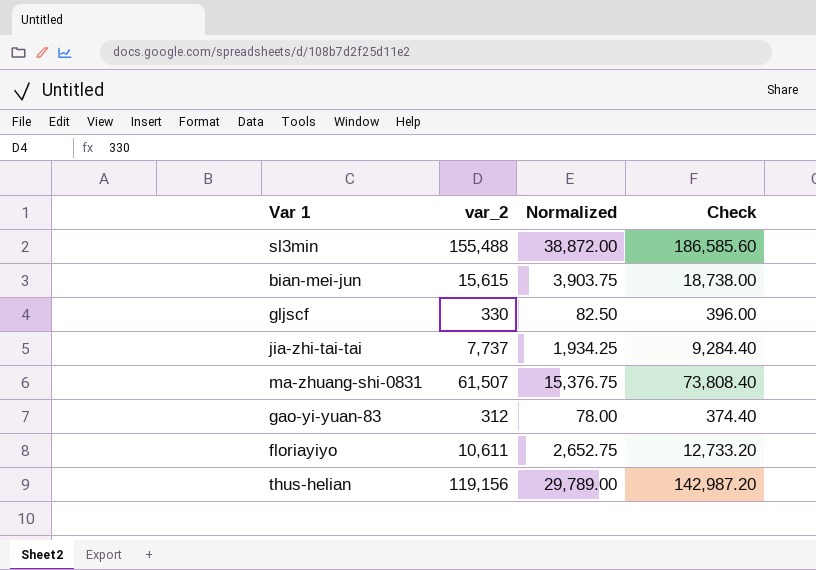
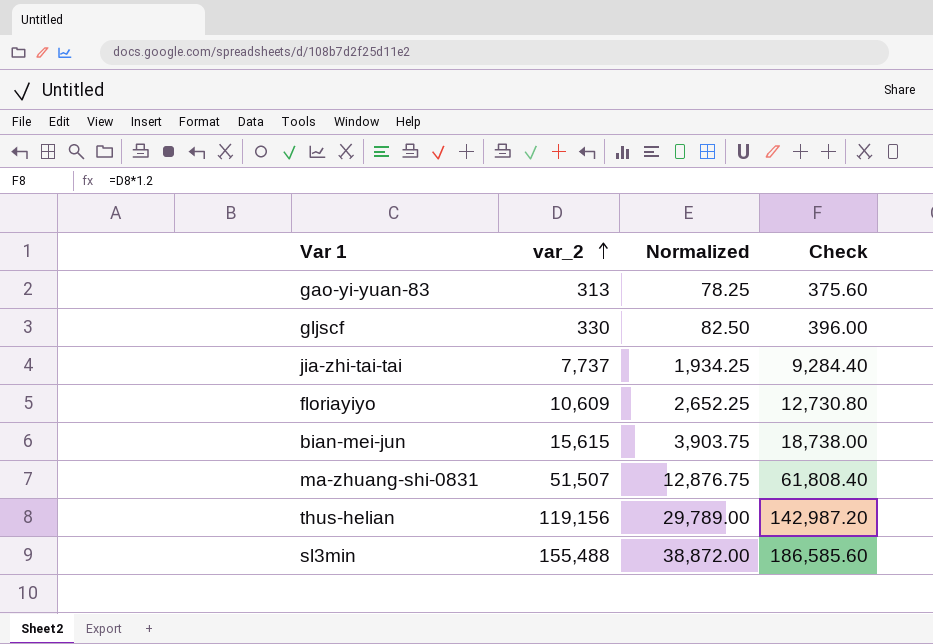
row order: none -> var_2 ascending
gao-yi-yuan-83 | var_2: 312 -> 313
gao-yi-yuan-83 | Normalized: 78.00 -> 78.25
gao-yi-yuan-83 | Check: 374.40 -> 375.60
floriayiyo | var_2: 10,611 -> 10,609
floriayiyo | Normalized: 2,652.75 -> 2,652.25
floriayiyo | Check: 12,733.20 -> 12,730.80
ma-zhuang-shi-0831 | var_2: 61,507 -> 51,507
ma-zhuang-shi-0831 | Normalized: 15,376.75 -> 12,876.75
ma-zhuang-shi-0831 | Check: 73,808.40 -> 61,808.40

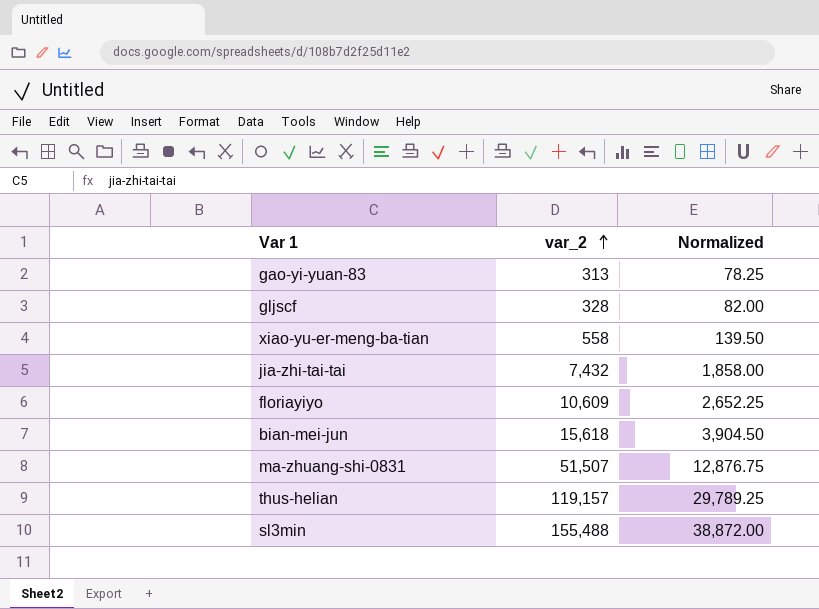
column Check | formula: [var_2] * 1.2 -> none
gljscf | var_2: 330 -> 328
gljscf | Normalized: 82.50 -> 82.00
row xiao-yu-er-meng-ba-tian: none -> 558 | 139.50
jia-zhi-tai-tai | var_2: 7,737 -> 7,432
jia-zhi-tai-tai | Normalized: 1,934.25 -> 1,858.00
bian-mei-jun | var_2: 15,615 -> 15,618
bian-mei-jun | Normalized: 3,903.75 -> 3,904.50
thus-helian | var_2: 119,156 -> 119,157
thus-helian | Normalized: 29,789.00 -> 29,789.25

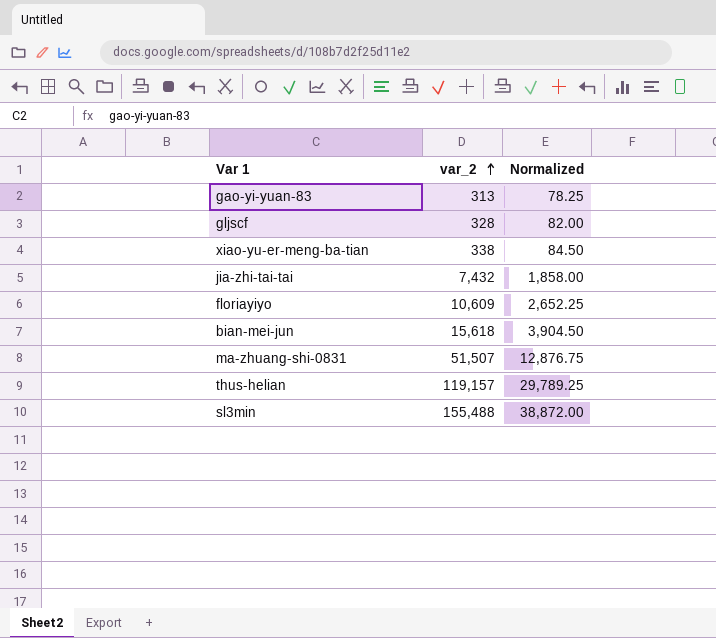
xiao-yu-er-meng-ba-tian | var_2: 558 -> 338
xiao-yu-er-meng-ba-tian | Normalized: 139.50 -> 84.50

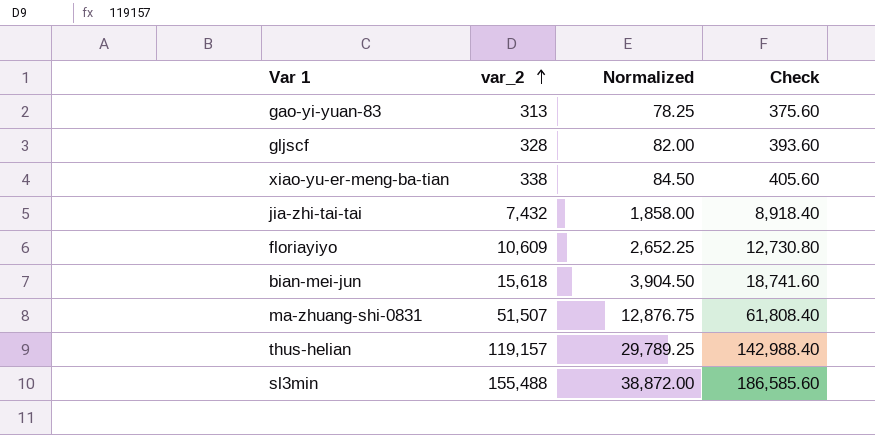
column Check | formula: none -> [var_2] * 1.2

